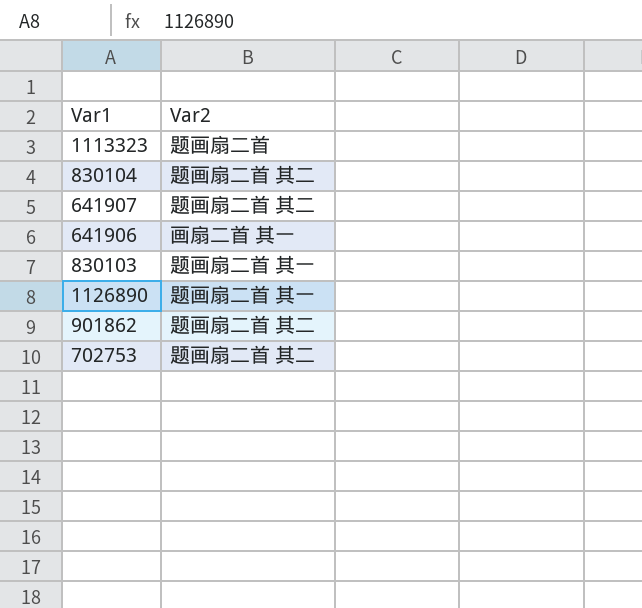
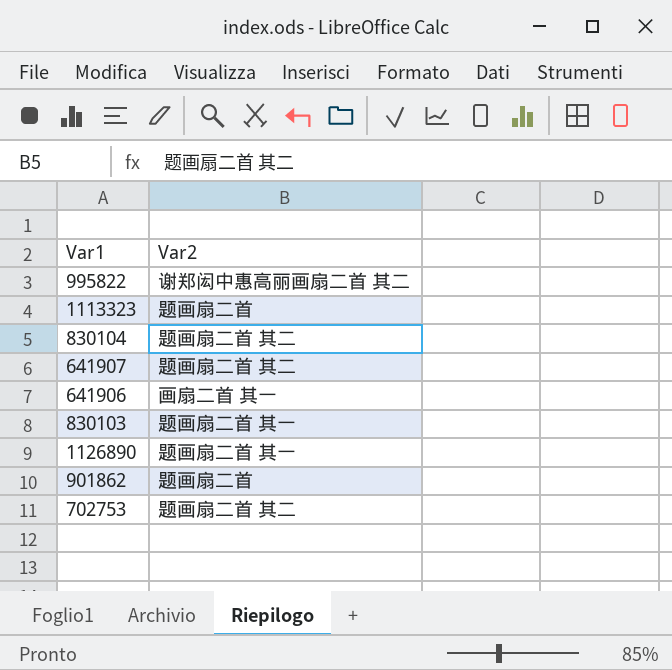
row 995822: none -> 谢郑闳中惠高丽画扇二首 其二
901862 | Var2: 题画扇二首 其二 -> 题画扇二首

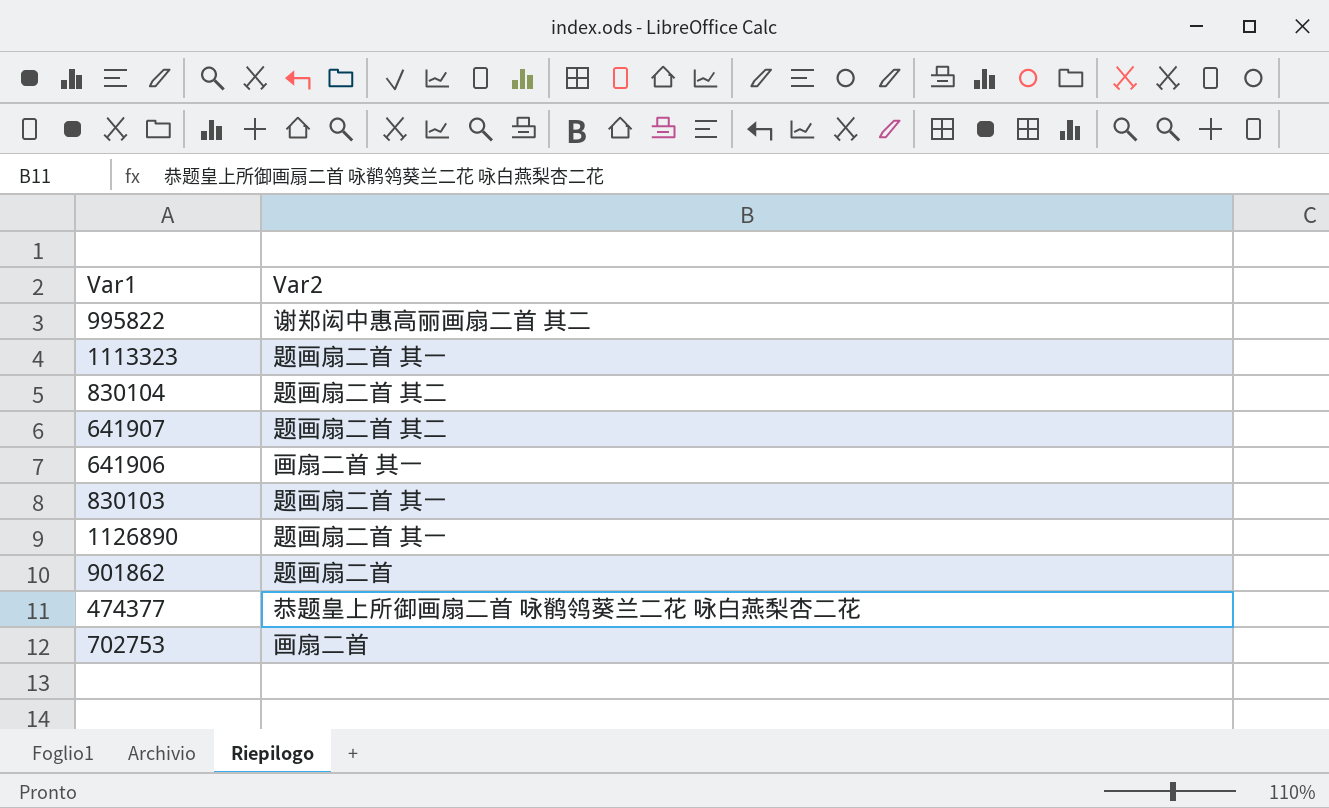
1113323 | Var2: 题画扇二首 -> 题画扇二首 其一
row 474377: none -> 恭题皇上所御画扇二首 咏鹡鸰葵兰二花 咏白燕梨杏二花
702753 | Var2: 题画扇二首 其二 -> 画扇二首

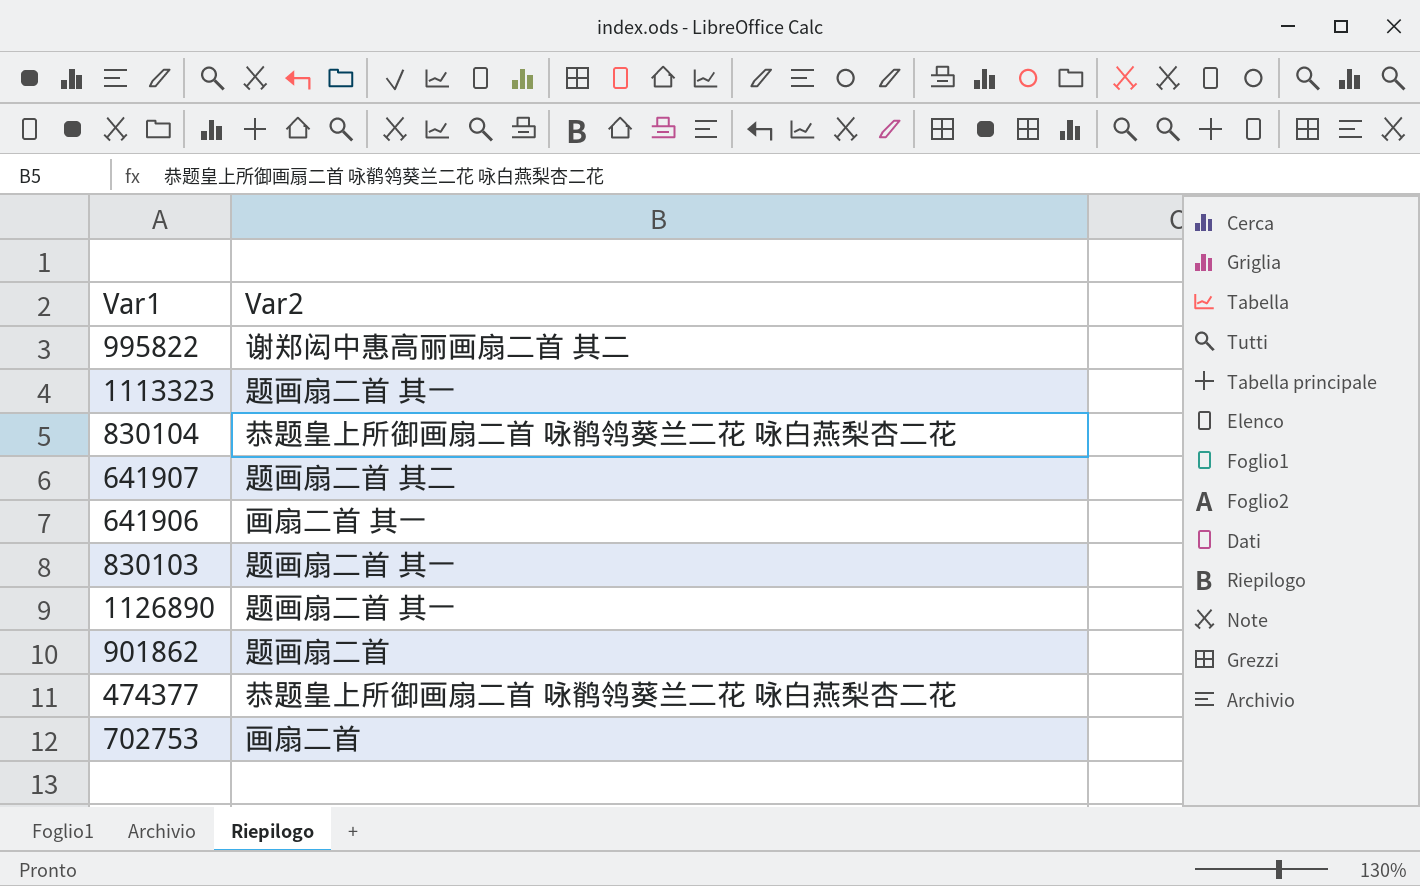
830104 | Var2: 题画扇二首 其二 -> 恭题皇上所御画扇二首 咏鹡鸰葵兰二花 咏白燕梨杏二花

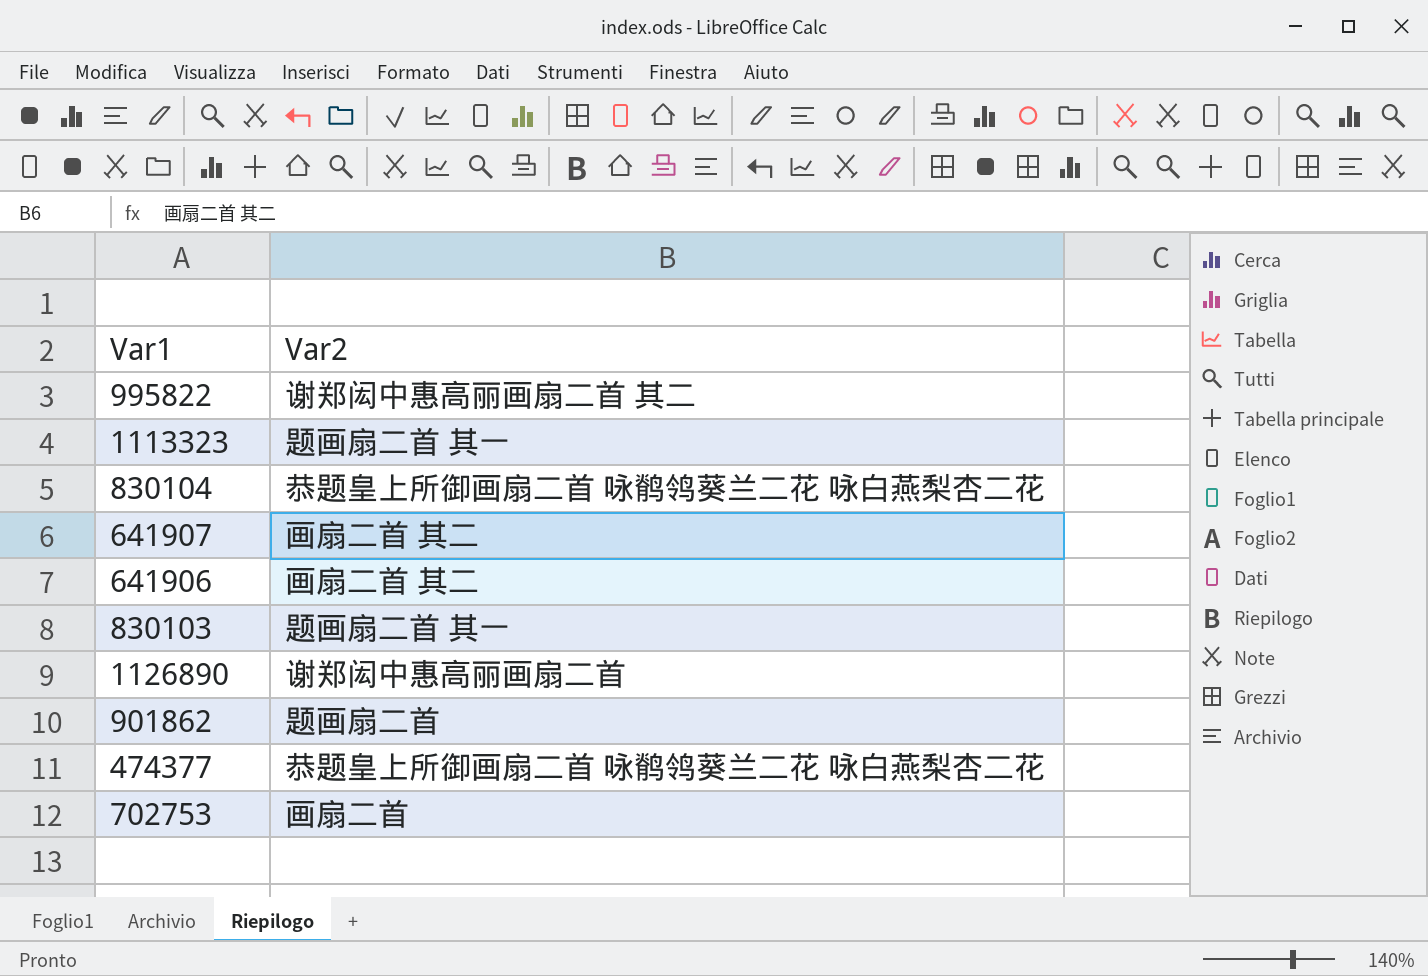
641907 | Var2: 题画扇二首 其二 -> 画扇二首 其二
641906 | Var2: 画扇二首 其一 -> 画扇二首 其二
1126890 | Var2: 题画扇二首 其一 -> 谢郑闳中惠高丽画扇二首

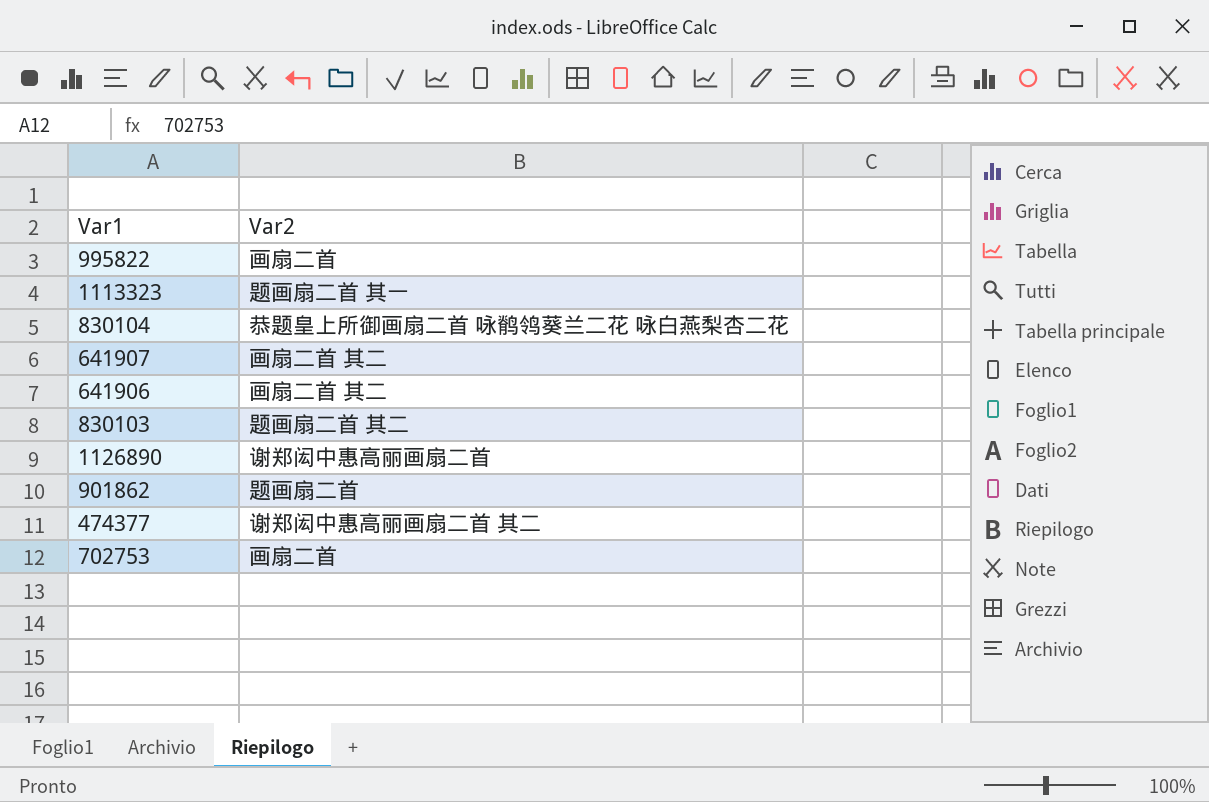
995822 | Var2: 谢郑闳中惠高丽画扇二首 其二 -> 画扇二首
830103 | Var2: 题画扇二首 其一 -> 题画扇二首 其二
474377 | Var2: 恭题皇上所御画扇二首 咏鹡鸰葵兰二花 咏白燕梨杏二花 -> 谢郑闳中惠高丽画扇二首 其二

